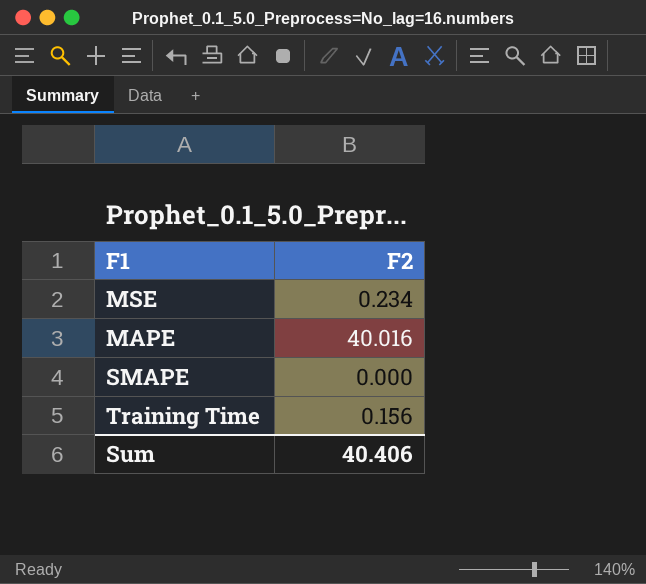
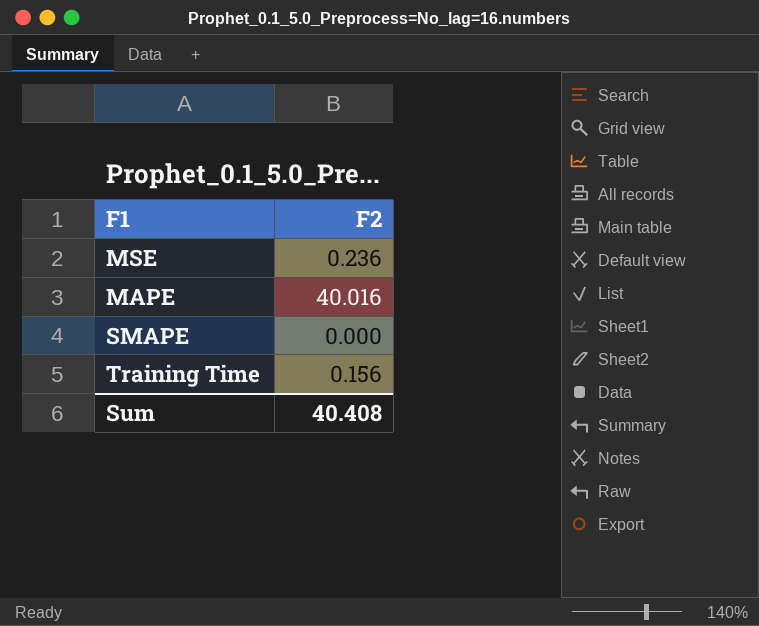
MSE | F2: 0.234 -> 0.236
Sum | F2: 40.406 -> 40.408

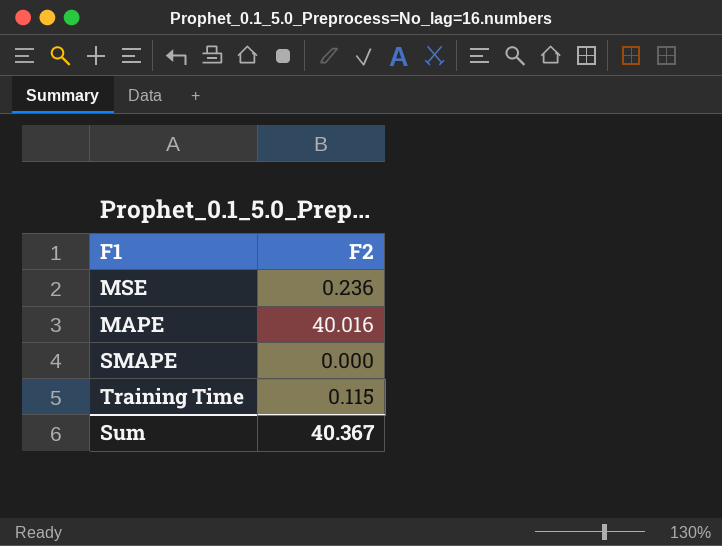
Training Time | F2: 0.156 -> 0.115
Sum | F2: 40.408 -> 40.367

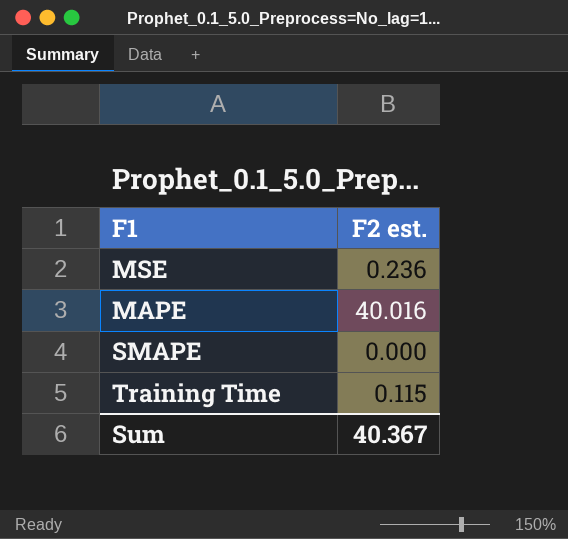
column name: F2 -> F2 est.

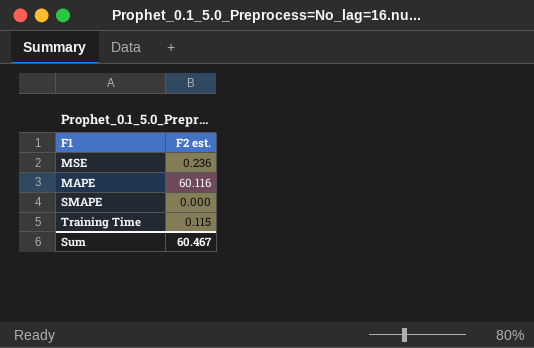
MAPE | F2 est.: 40.016 -> 60.116
Sum | F2 est.: 40.367 -> 60.467

